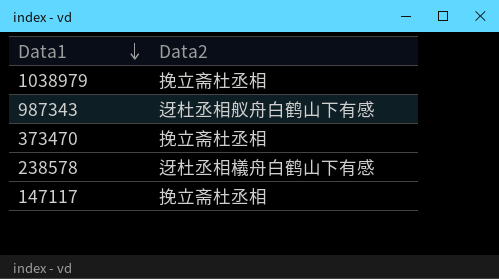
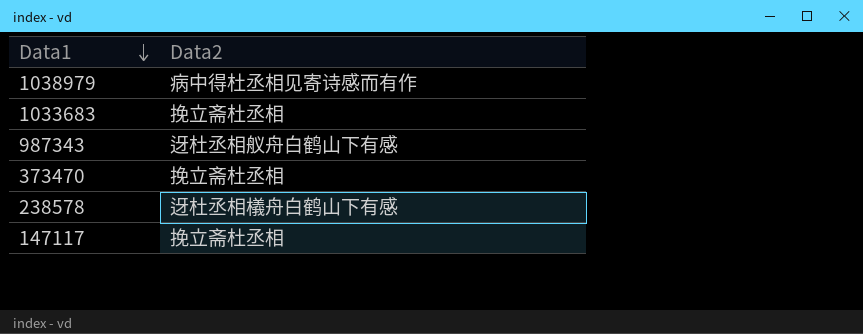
1038979 | Data2: 挽立斋杜丞相 -> 病中得杜丞相见寄诗感而有作
row 1033683: none -> 挽立斋杜丞相

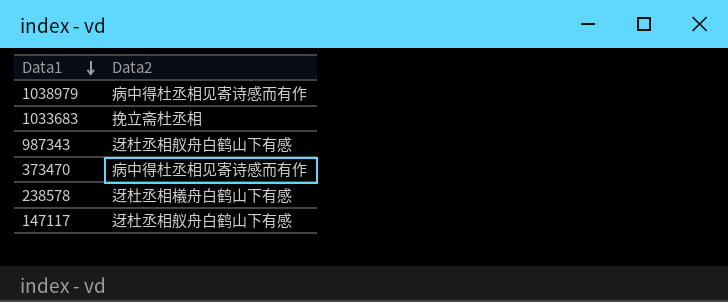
373470 | Data2: 挽立斋杜丞相 -> 病中得杜丞相见寄诗感而有作
147117 | Data2: 挽立斋杜丞相 -> 迓杜丞相舣舟白鹤山下有感

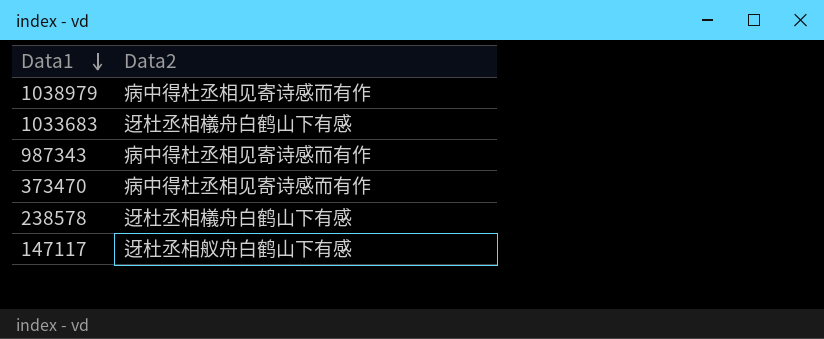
1033683 | Data2: 挽立斋杜丞相 -> 迓杜丞相檥舟白鹤山下有感
987343 | Data2: 迓杜丞相舣舟白鹤山下有感 -> 病中得杜丞相见寄诗感而有作

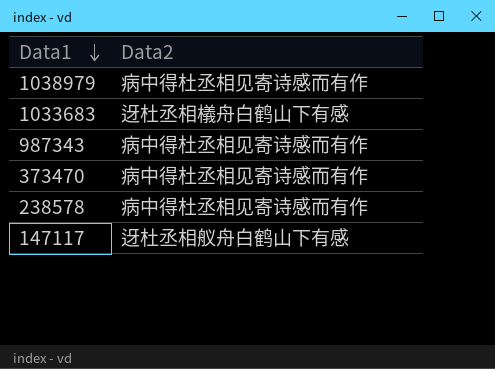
238578 | Data2: 迓杜丞相檥舟白鹤山下有感 -> 病中得杜丞相见寄诗感而有作

